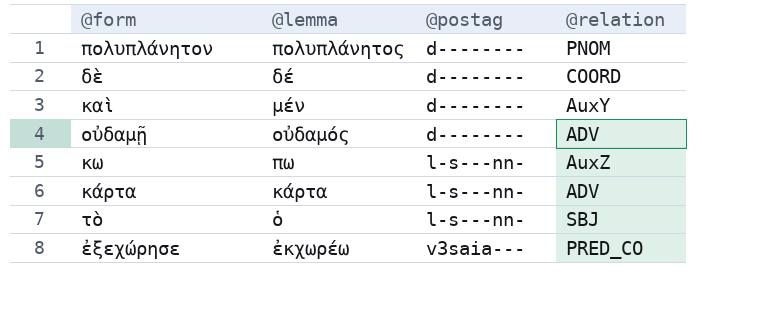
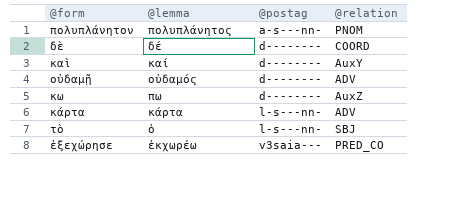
πολυπλάνητον | @postag: d-------- -> a-s---nn-
καὶ | @lemma: μέν -> καί
κω | @postag: l-s---nn- -> d--------

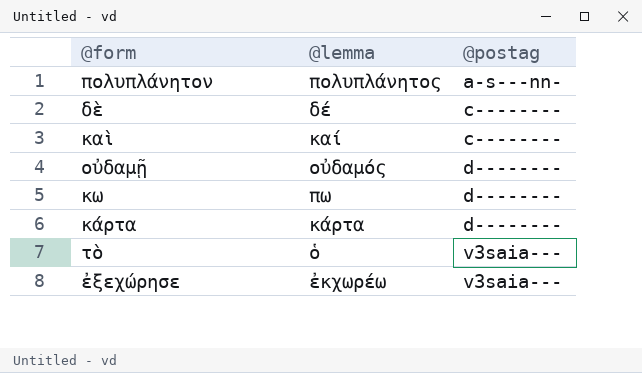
column @relation | position: 4 -> none
δὲ | @postag: d-------- -> c--------
καὶ | @postag: d-------- -> c--------
κάρτα | @postag: l-s---nn- -> d--------
τὸ | @postag: l-s---nn- -> v3saia---

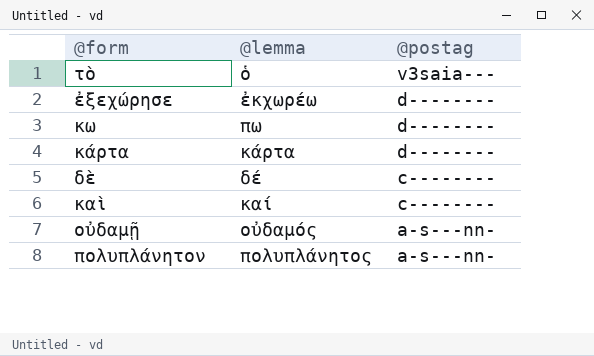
row order: @postag ascending -> @postag descending
ἐξεχώρησε | @postag: v3saia--- -> d--------
οὐδαμῇ | @postag: d-------- -> a-s---nn-

